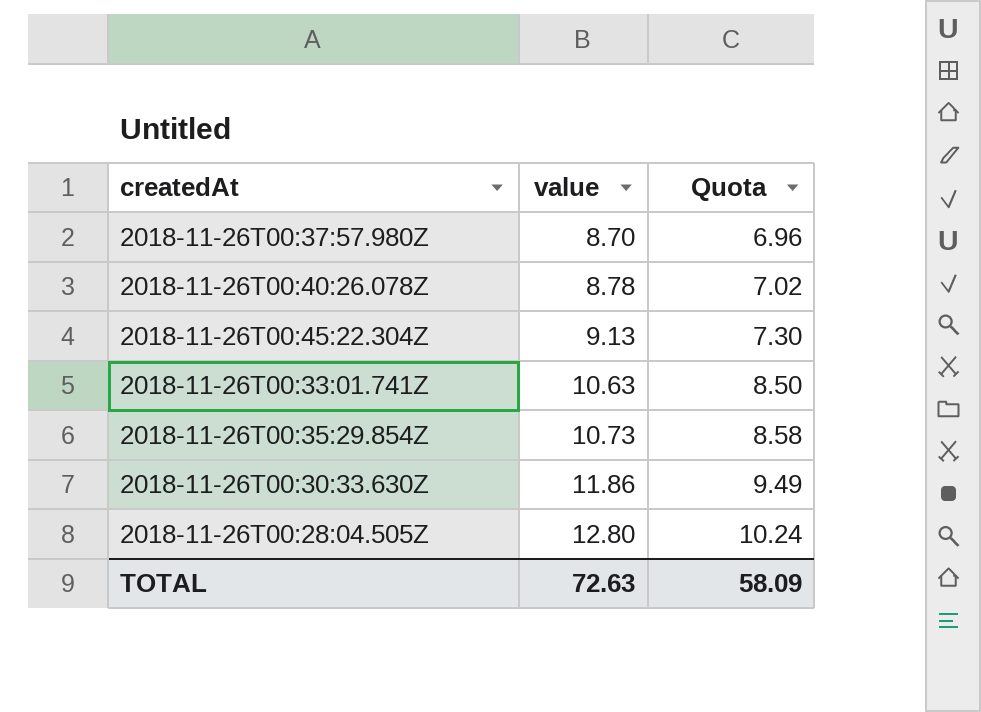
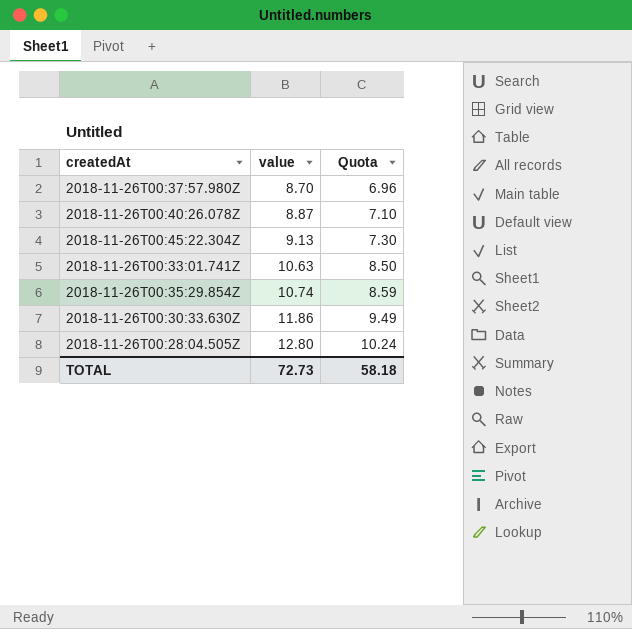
2018-11-26T00:40:26.078Z | value: 8.78 -> 8.87
2018-11-26T00:40:26.078Z | Quota: 7.02 -> 7.10
2018-11-26T00:35:29.854Z | value: 10.73 -> 10.74
2018-11-26T00:35:29.854Z | Quota: 8.58 -> 8.59
TOTAL | value: 72.63 -> 72.73
TOTAL | Quota: 58.09 -> 58.18

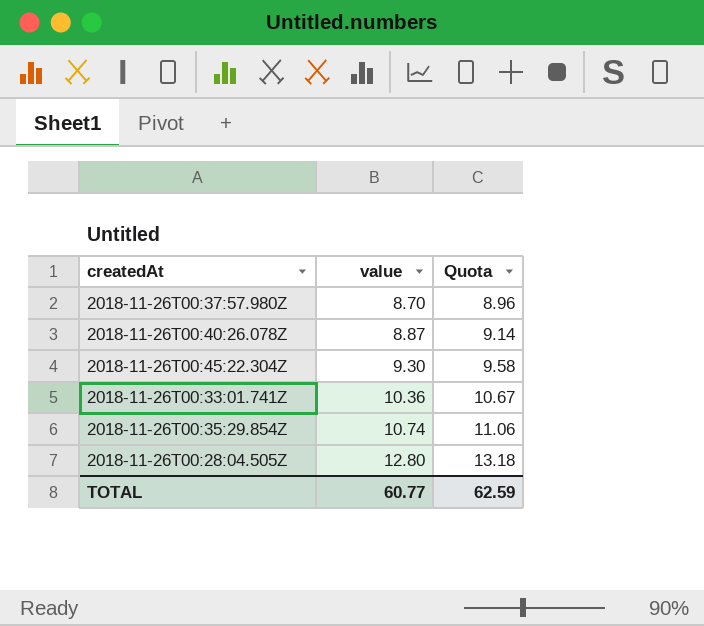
column Quota | formula: [value] * 0.8 -> [value] * 1.03
row 2018-11-26T00:30:33.630Z: 11.86 | 9.49 -> none
2018-11-26T00:45:22.304Z | value: 9.13 -> 9.30
2018-11-26T00:33:01.741Z | value: 10.63 -> 10.36
TOTAL | value: 72.73 -> 60.77
TOTAL | Quota: 58.18 -> 62.59

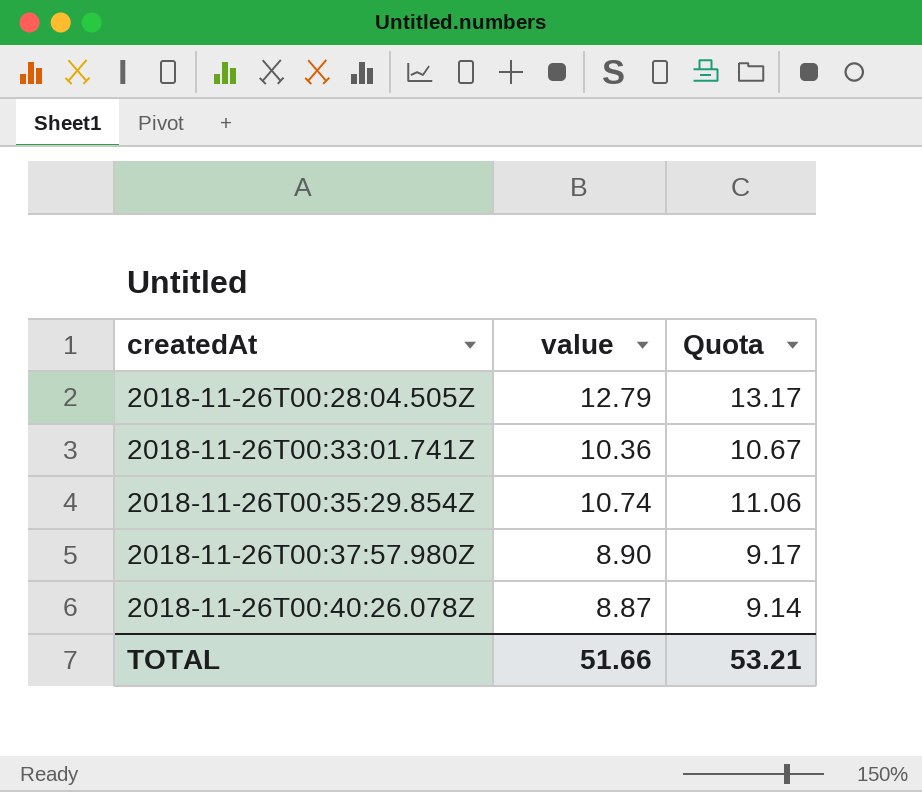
row order: value ascending -> createdAt ascending
row 2018-11-26T00:45:22.304Z: 9.30 | 9.58 -> none
2018-11-26T00:28:04.505Z | value: 12.80 -> 12.79
2018-11-26T00:28:04.505Z | Quota: 13.18 -> 13.17
2018-11-26T00:37:57.980Z | value: 8.70 -> 8.90
2018-11-26T00:37:57.980Z | Quota: 8.96 -> 9.17
TOTAL | value: 60.77 -> 51.66
TOTAL | Quota: 62.59 -> 53.21

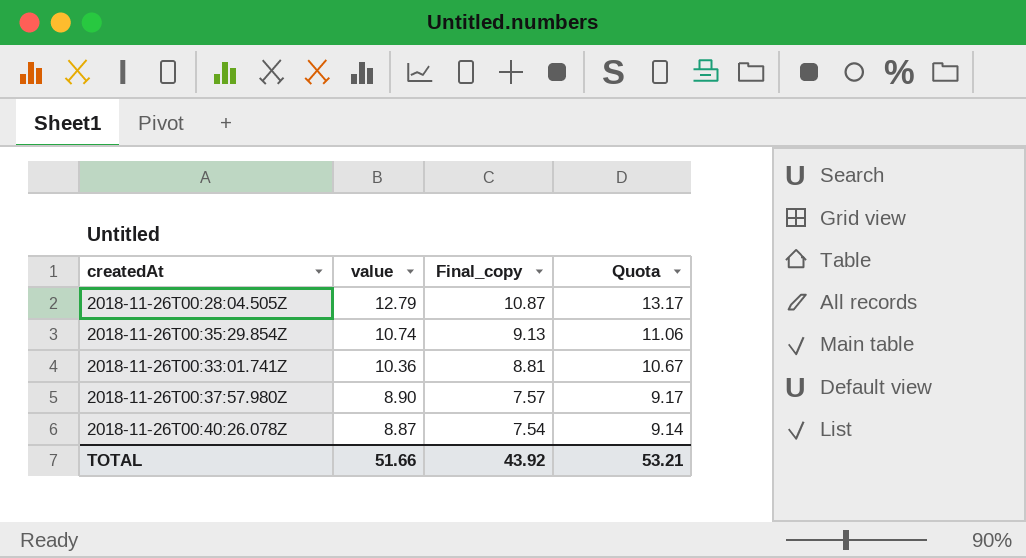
row order: createdAt ascending -> value descending
column Final_copy | formula: none -> [value] * 0.85

